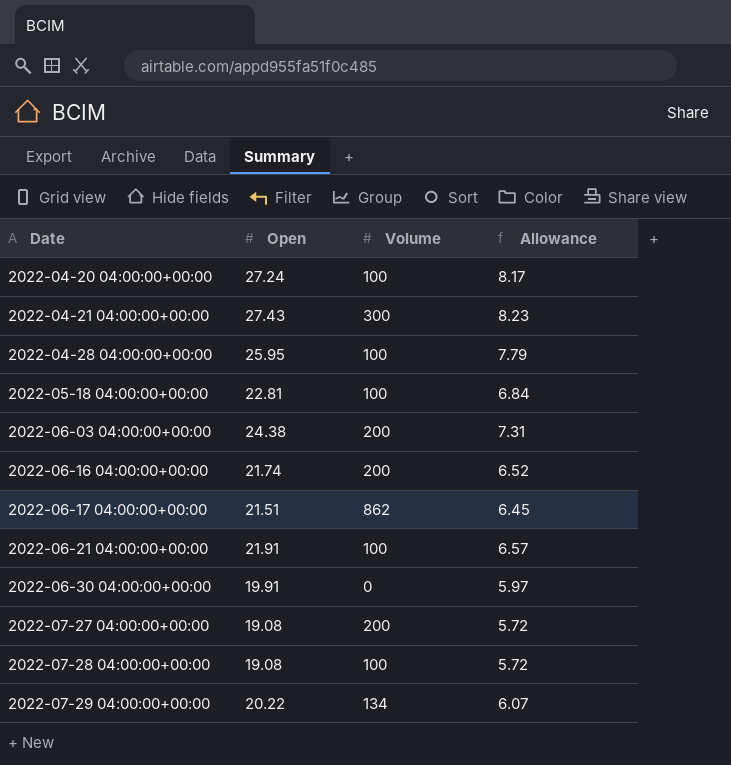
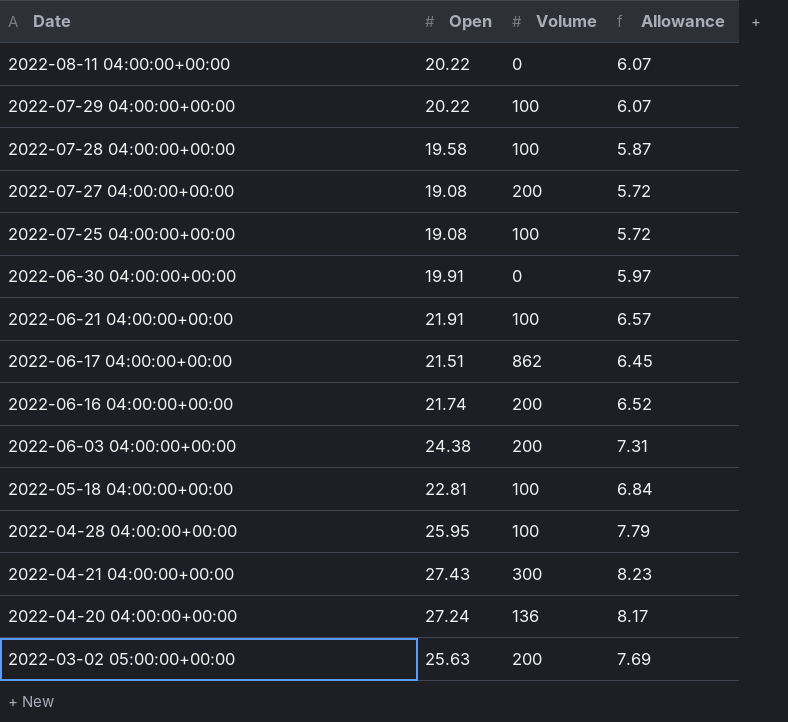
row order: Date ascending -> Date descending
row 2022-08-11 04:00:00+00:00: none -> 20.22 | 0 | 6.07
2022-07-29 04:00:00+00:00 | Volume: 134 -> 100
2022-07-28 04:00:00+00:00 | Open: 19.08 -> 19.58
2022-07-28 04:00:00+00:00 | Allowance: 5.72 -> 5.87
row 2022-07-25 04:00:00+00:00: none -> 19.08 | 100 | 5.72
2022-04-20 04:00:00+00:00 | Volume: 100 -> 136
row 2022-03-02 05:00:00+00:00: none -> 25.63 | 200 | 7.69

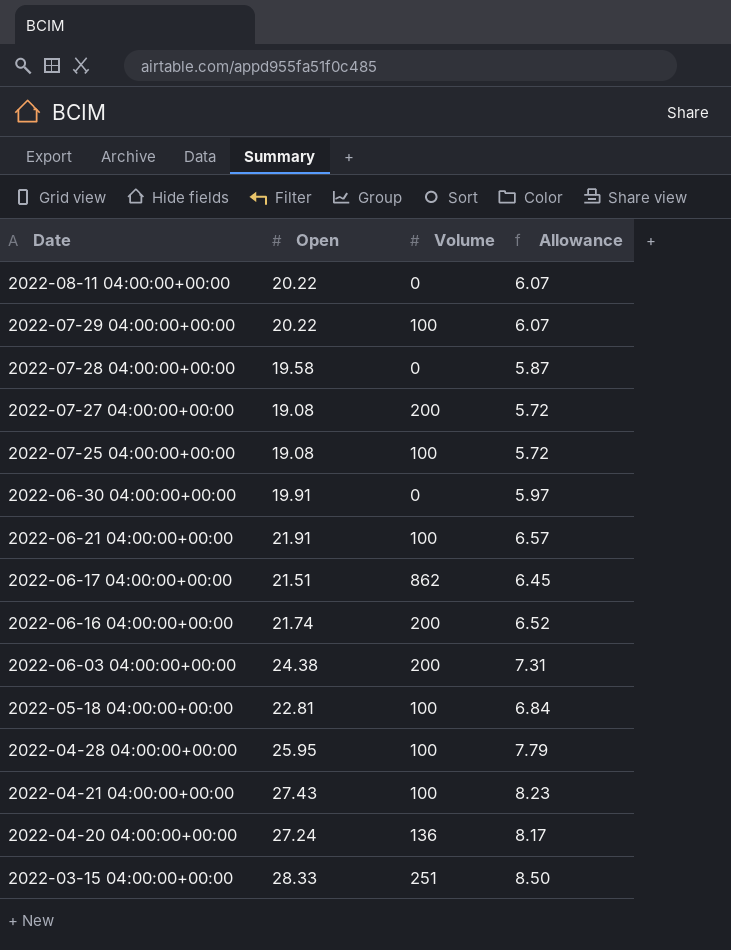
row 2022-03-02 05:00:00+00:00: 25.63 | 200 | 7.69 -> none
2022-07-28 04:00:00+00:00 | Volume: 100 -> 0
2022-04-21 04:00:00+00:00 | Volume: 300 -> 100
row 2022-03-15 04:00:00+00:00: none -> 28.33 | 251 | 8.50

